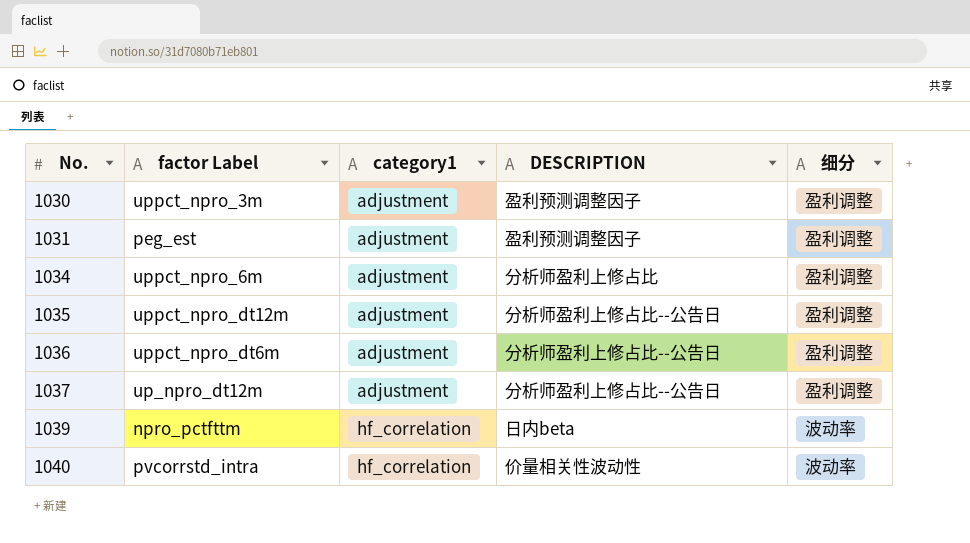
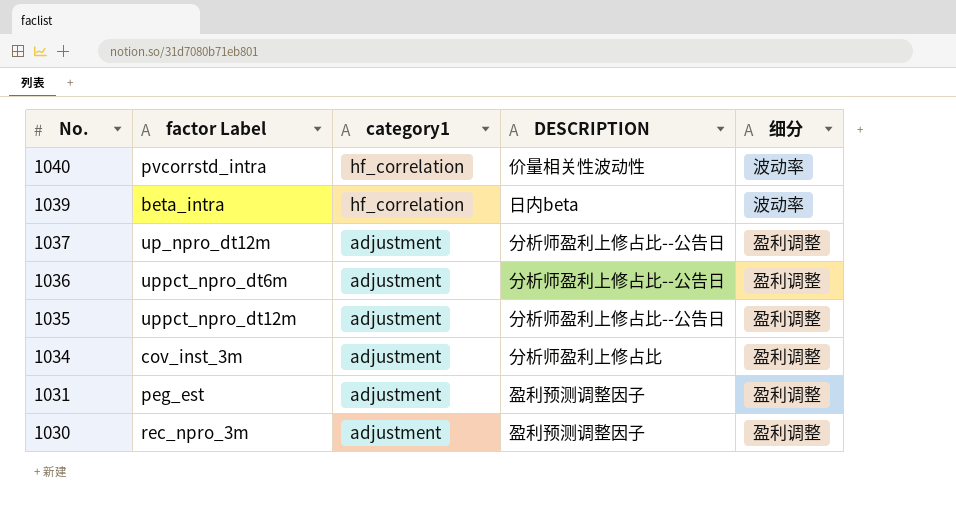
row order: No. ascending -> No. descending
1039 | factor Label: npro_pctfttm -> beta_intra
1034 | factor Label: uppct_npro_6m -> cov_inst_3m
1030 | factor Label: uppct_npro_3m -> rec_npro_3m

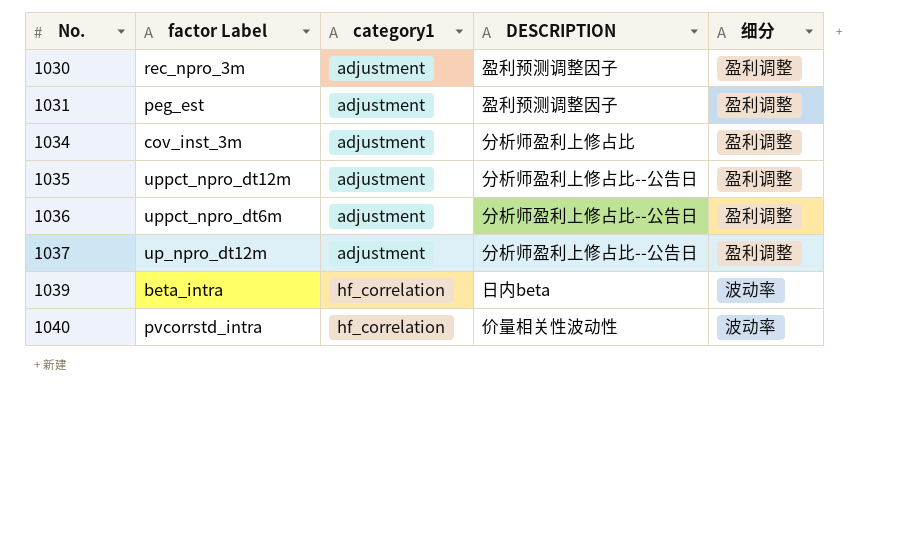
row order: No. descending -> No. ascending

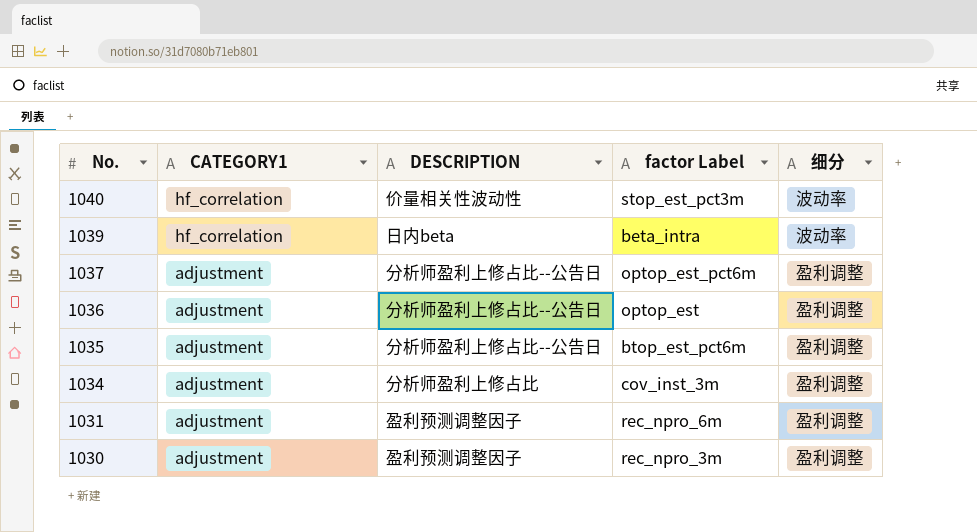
row order: No. ascending -> No. descending
column name: category1 -> CATEGORY1
column factor Label | position: 2 -> 4
1040 | factor Label: pvcorrstd_intra -> stop_est_pct3m
1037 | factor Label: up_npro_dt12m -> optop_est_pct6m
1036 | factor Label: uppct_npro_dt6m -> optop_est
1035 | factor Label: uppct_npro_dt12m -> btop_est_pct6m
1031 | factor Label: peg_est -> rec_npro_6m

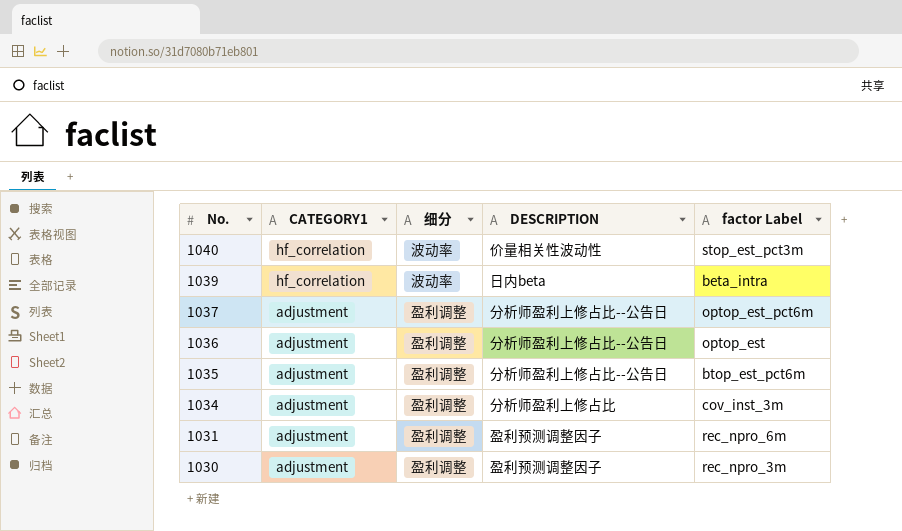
column 细分 | position: 5 -> 3

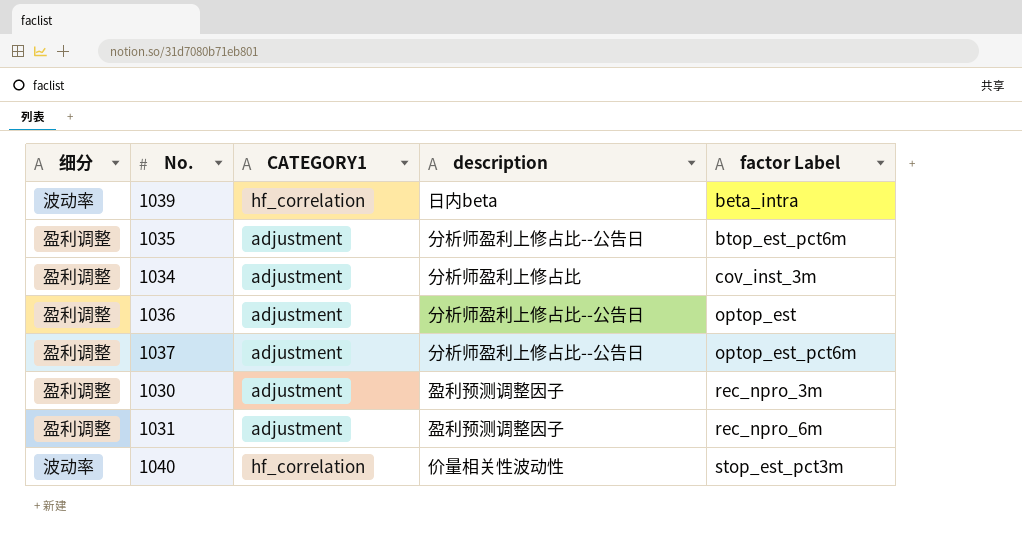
row order: No. descending -> factor Label ascending
column 细分 | position: 3 -> 1
column name: DESCRIPTION -> description

